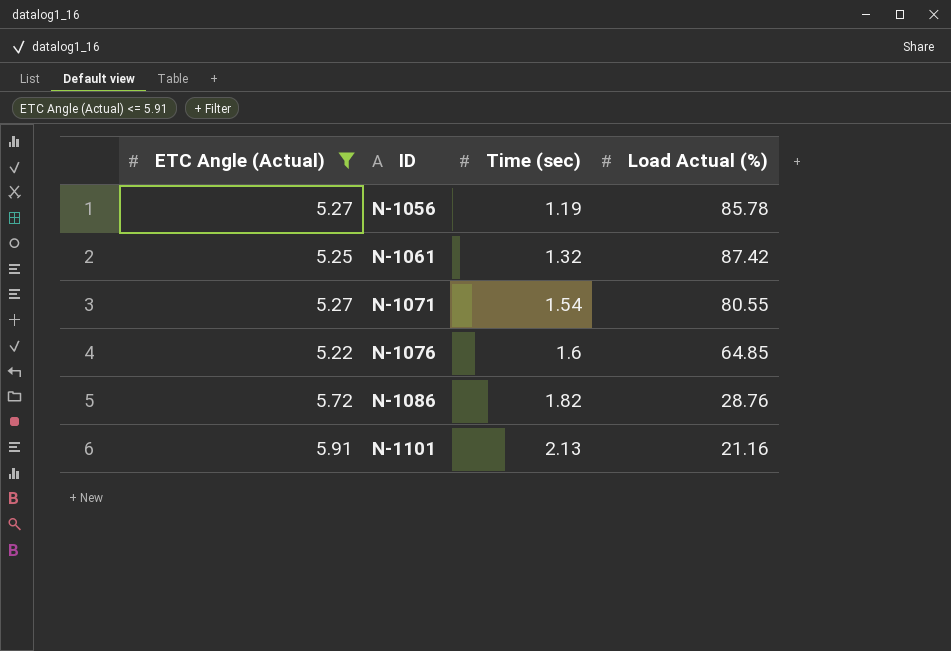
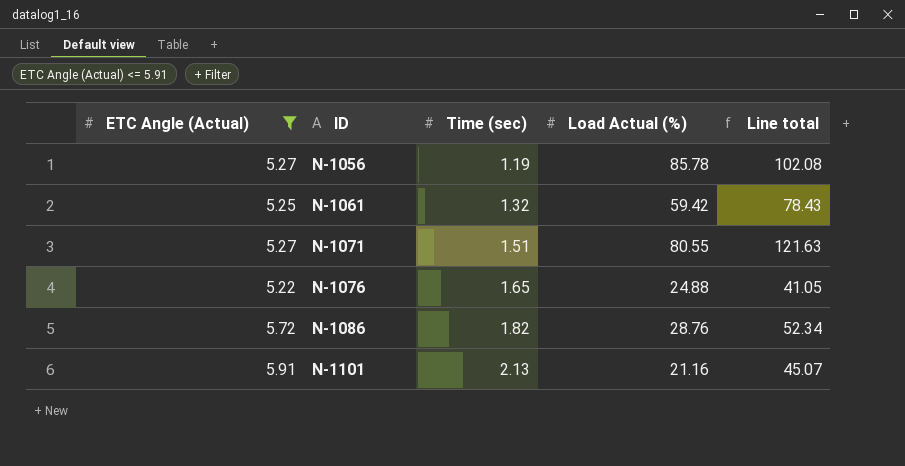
column Line total | formula: none -> [Time (sec)] * [Load Actual (%)]
N-1061 | Load Actual (%): 87.42 -> 59.42
N-1071 | Time (sec): 1.54 -> 1.51
N-1076 | Time (sec): 1.6 -> 1.65
N-1076 | Load Actual (%): 64.85 -> 24.88

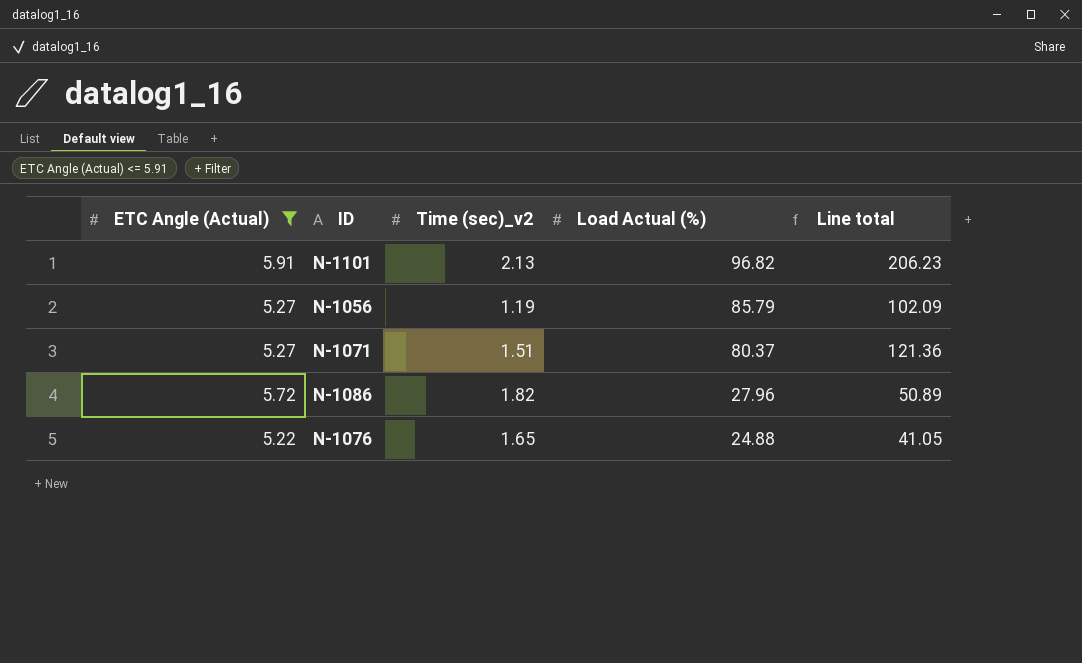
row order: ID ascending -> Load Actual (%) descending
column name: Time (sec) -> Time (sec)_v2
row N-1061: 5.25 | 1.32 | 59.42 | 78.43 -> none
N-1101 | Load Actual (%): 21.16 -> 96.82
N-1101 | Line total: 45.07 -> 206.23
N-1056 | Load Actual (%): 85.78 -> 85.79
N-1056 | Line total: 102.08 -> 102.09
N-1071 | Load Actual (%): 80.55 -> 80.37
N-1071 | Line total: 121.63 -> 121.36
N-1086 | Load Actual (%): 28.76 -> 27.96
N-1086 | Line total: 52.34 -> 50.89

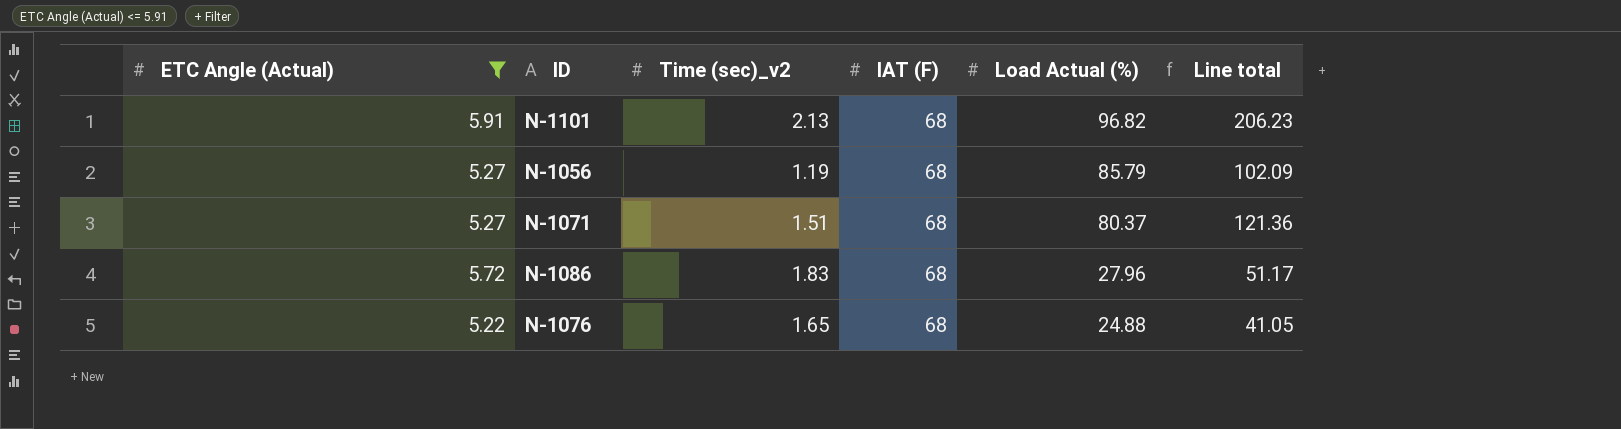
column IAT (F) | position: none -> 4
N-1086 | Time (sec)_v2: 1.82 -> 1.83
N-1086 | Line total: 50.89 -> 51.17

